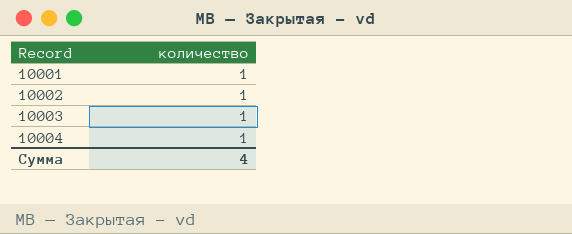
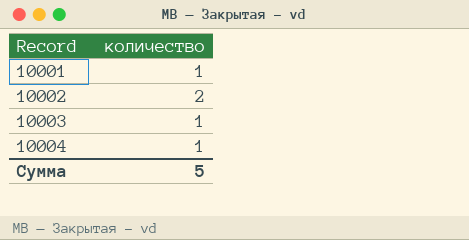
10002 | количество: 1 -> 2
Сумма | количество: 4 -> 5

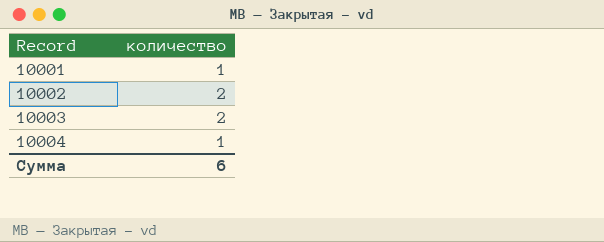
10003 | количество: 1 -> 2
Сумма | количество: 5 -> 6

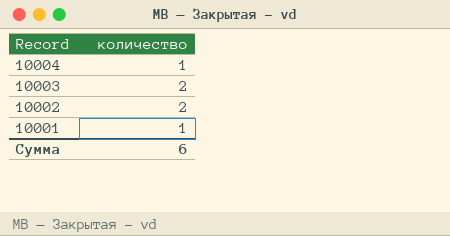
row order: Record ascending -> Record descending

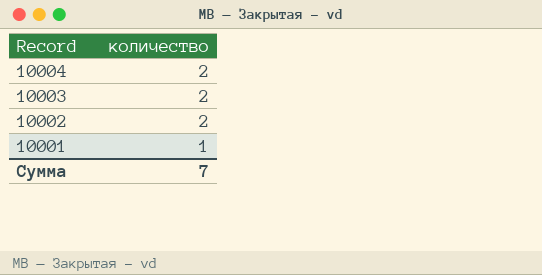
10004 | количество: 1 -> 2
Сумма | количество: 6 -> 7

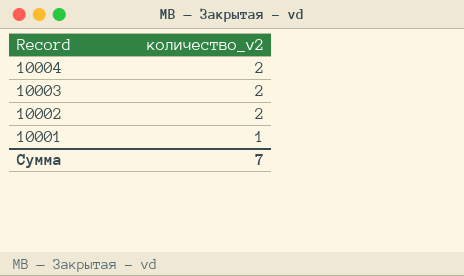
column name: количество -> количество_v2

